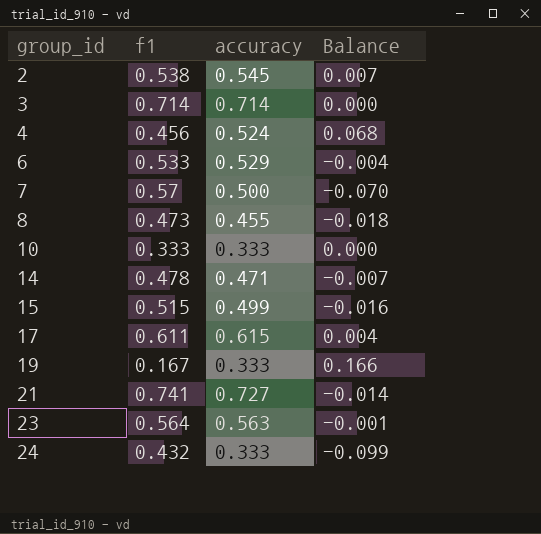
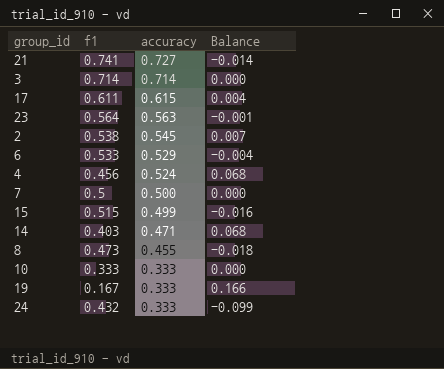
row order: group_id ascending -> accuracy descending
7 | f1: 0.57 -> 0.5
7 | Balance: -0.070 -> 0.000
14 | f1: 0.478 -> 0.403
14 | Balance: -0.007 -> 0.068

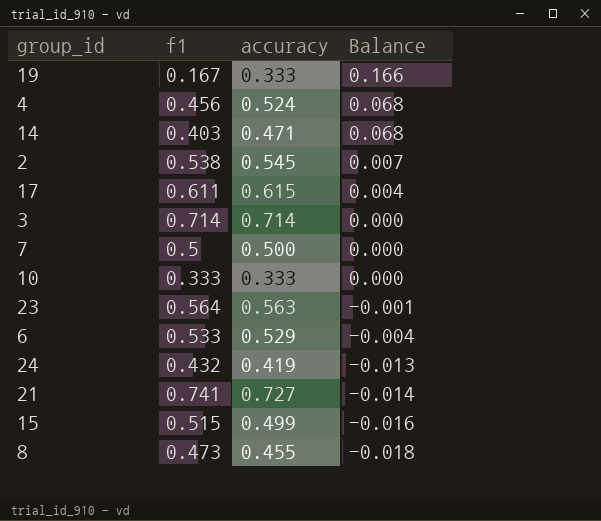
row order: accuracy descending -> Balance descending
24 | accuracy: 0.333 -> 0.419
24 | Balance: -0.099 -> -0.013

